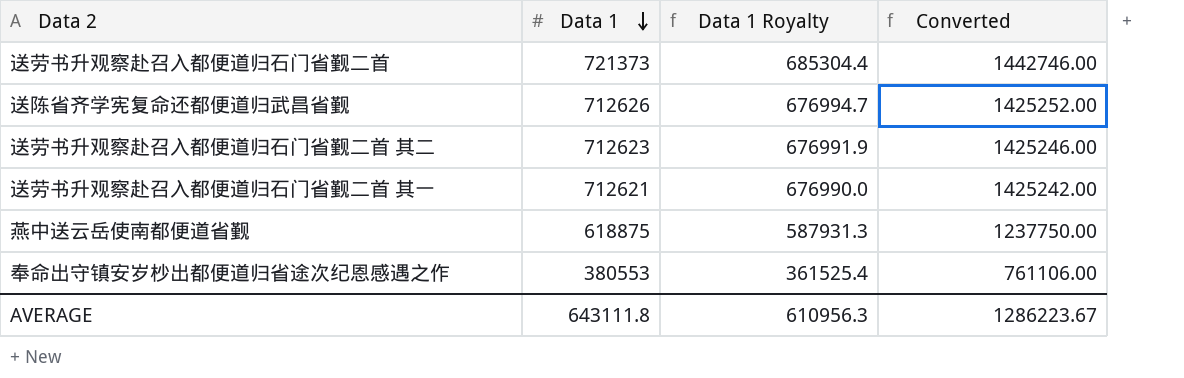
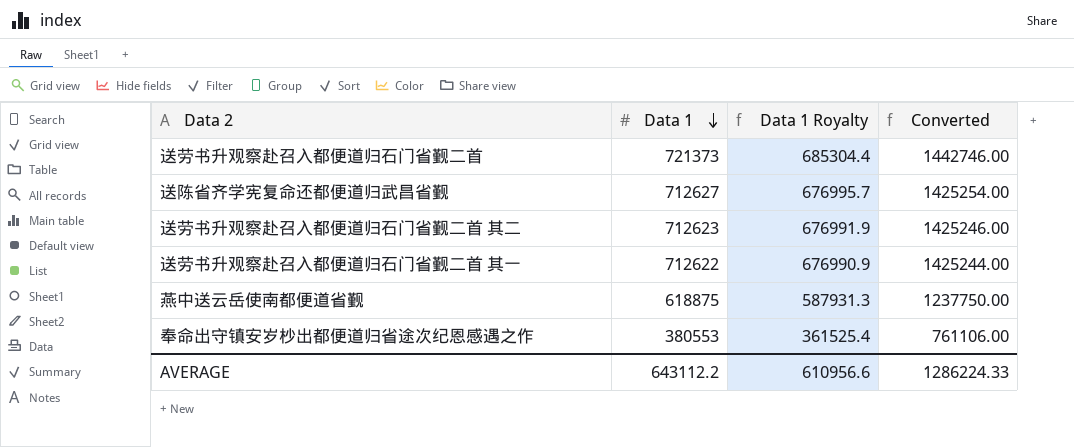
送陈省齐学宪复命还都便道归武昌省觐 | Data 1: 712626 -> 712627
送陈省齐学宪复命还都便道归武昌省觐 | Data 1 Royalty: 676994.7 -> 676995.7
送陈省齐学宪复命还都便道归武昌省觐 | Converted: 1425252.00 -> 1425254.00
送劳书升观察赴召入都便道归石门省觐二首 其一 | Data 1: 712621 -> 712622
送劳书升观察赴召入都便道归石门省觐二首 其一 | Data 1 Royalty: 676990.0 -> 676990.9
送劳书升观察赴召入都便道归石门省觐二首 其一 | Converted: 1425242.00 -> 1425244.00
AVERAGE | Data 1: 643111.8 -> 643112.2
AVERAGE | Data 1 Royalty: 610956.3 -> 610956.6
AVERAGE | Converted: 1286223.67 -> 1286224.33

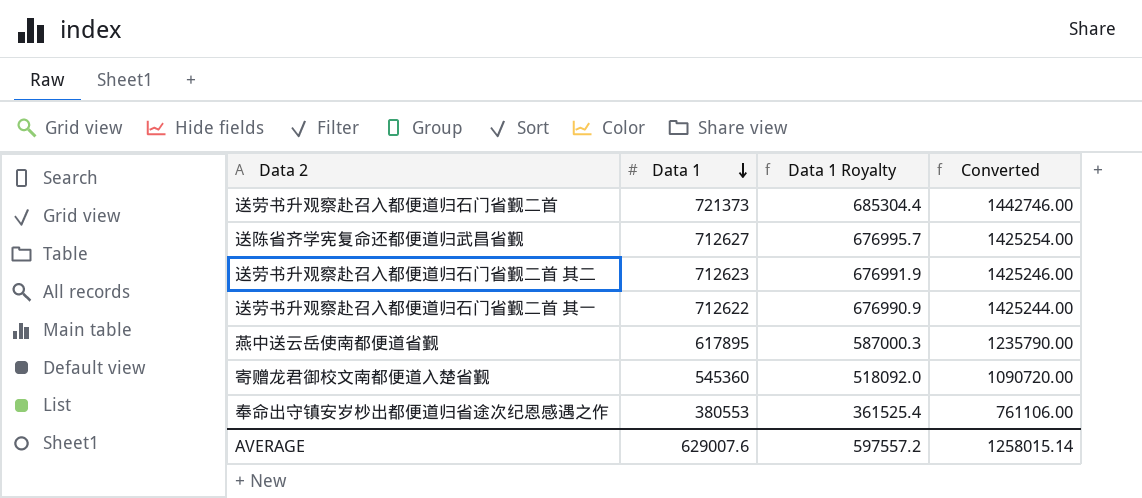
燕中送云岳使南都便道省觐 | Data 1: 618875 -> 617895
燕中送云岳使南都便道省觐 | Data 1 Royalty: 587931.3 -> 587000.3
燕中送云岳使南都便道省觐 | Converted: 1237750.00 -> 1235790.00
row 寄赠龙君御校文南都便道入楚省觐: none -> 545360 | 518092.0 | 1090720.00
AVERAGE | Data 1: 643112.2 -> 629007.6
AVERAGE | Data 1 Royalty: 610956.6 -> 597557.2
AVERAGE | Converted: 1286224.33 -> 1258015.14

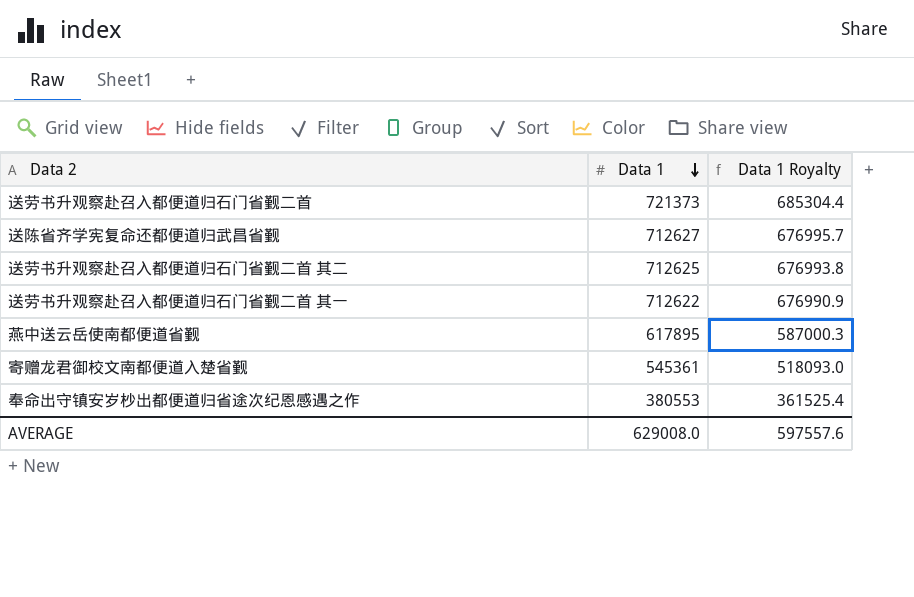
column Converted | formula: [Data 1] * 2 -> none
送劳书升观察赴召入都便道归石门省觐二首 其二 | Data 1: 712623 -> 712625
送劳书升观察赴召入都便道归石门省觐二首 其二 | Data 1 Royalty: 676991.9 -> 676993.8
寄赠龙君御校文南都便道入楚省觐 | Data 1: 545360 -> 545361
寄赠龙君御校文南都便道入楚省觐 | Data 1 Royalty: 518092.0 -> 518093.0
AVERAGE | Data 1: 629007.6 -> 629008.0
AVERAGE | Data 1 Royalty: 597557.2 -> 597557.6

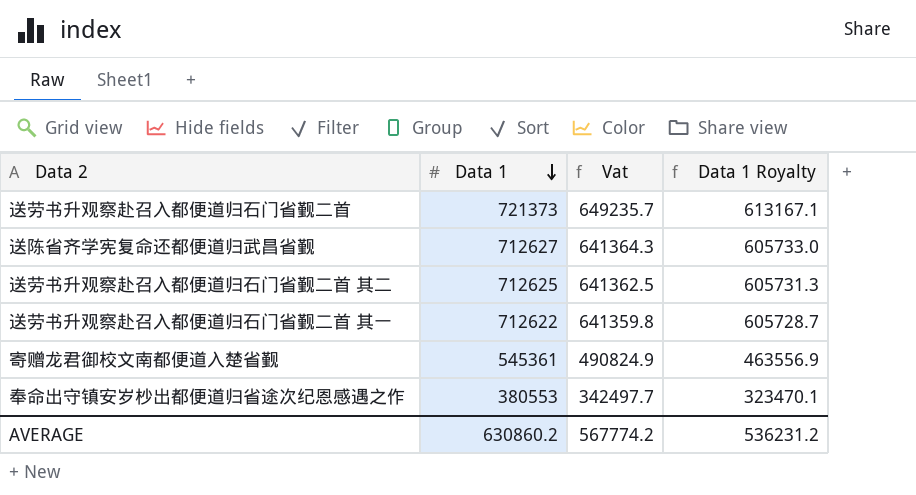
column Vat | formula: none -> [Data 1] * 0.9
column Data 1 Royalty | formula: [Data 1] * 0.95 -> [Data 1] * 0.85
row 燕中送云岳使南都便道省觐: 617895 | 587000.3 -> none
AVERAGE | Data 1: 629008.0 -> 630860.2
AVERAGE | Data 1 Royalty: 597557.6 -> 536231.2

